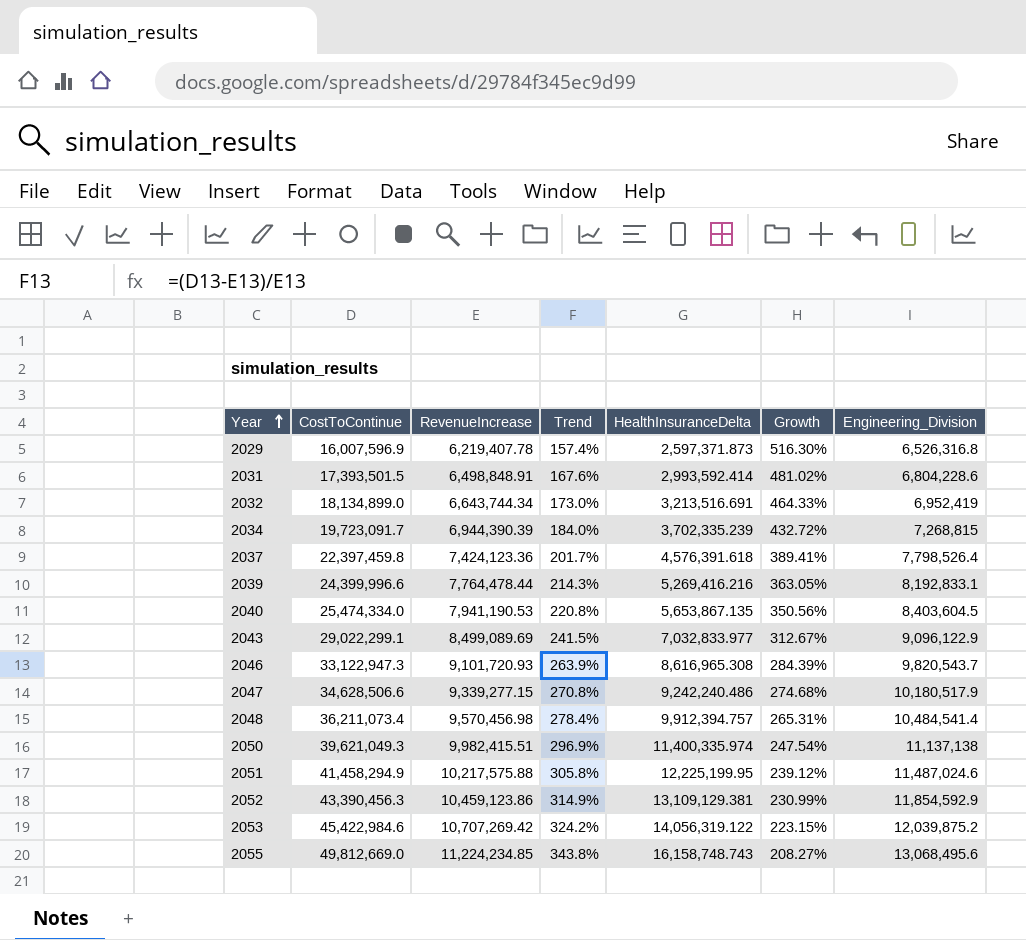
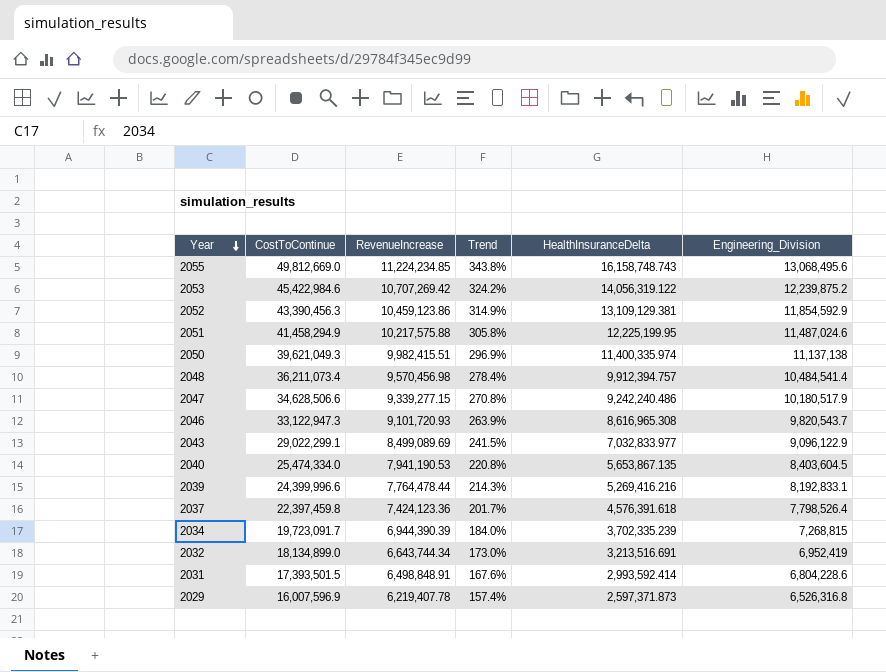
row order: Year ascending -> Year descending
column Growth | formula: ([CostToContinue] - [HealthInsuranceDelta]) / [HealthInsuranceDelta] -> none
2053 | Engineering_Division: 12,039,875.2 -> 12,239,875.2

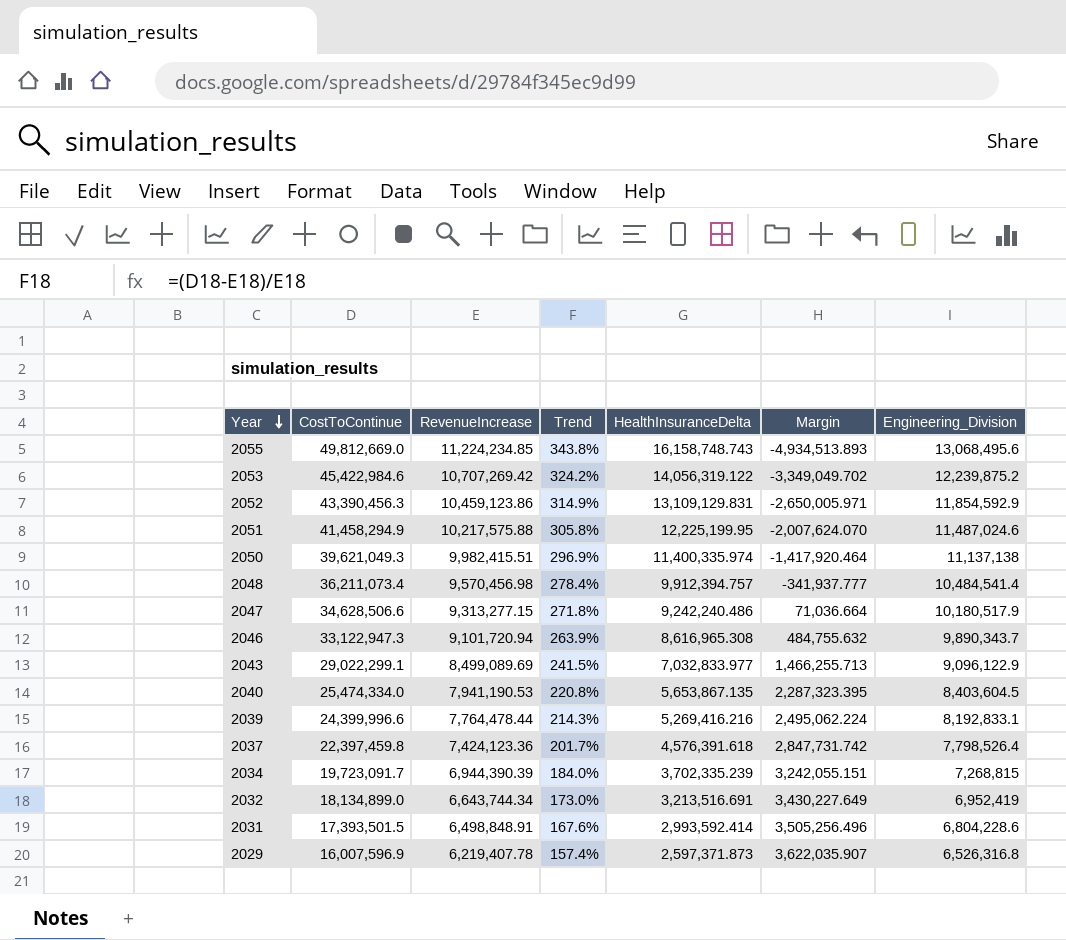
column Margin | formula: none -> [RevenueIncrease] - [HealthInsuranceDelta]
2052 | HealthInsuranceDelta: 13,109,129.381 -> 13,109,129.831
2047 | RevenueIncrease: 9,339,277.15 -> 9,313,277.15
2047 | Trend: 270.8% -> 271.8%
2046 | RevenueIncrease: 9,101,720.93 -> 9,101,720.94
2046 | Engineering_Division: 9,820,543.7 -> 9,890,343.7

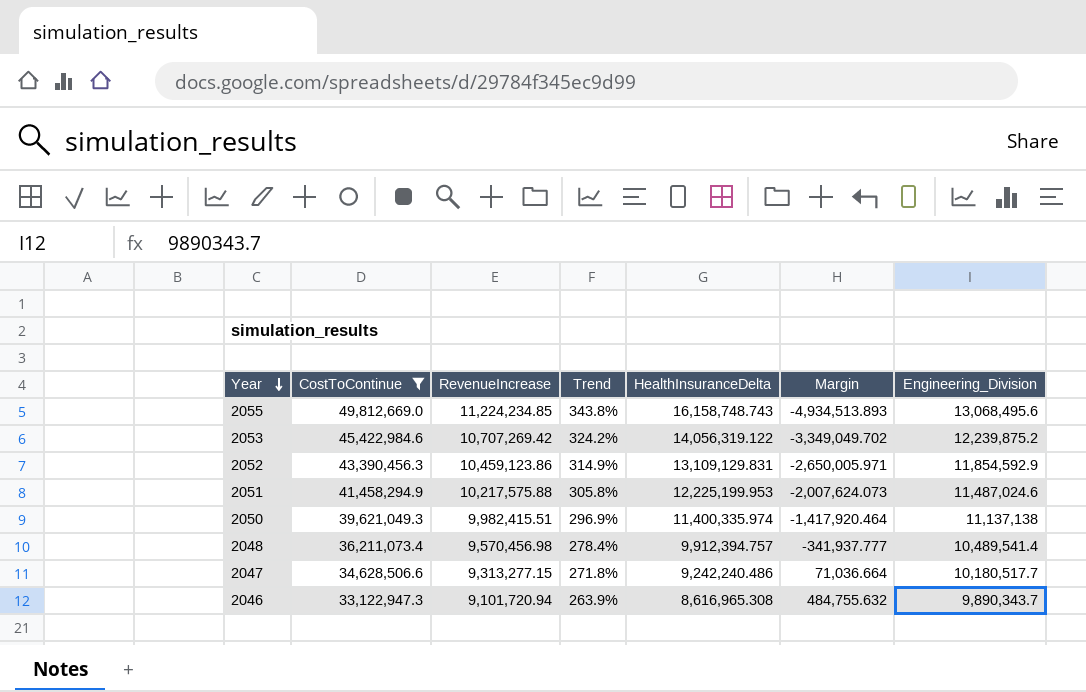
filter: none -> CostToContinue >= 33,122,947.3
2051 | HealthInsuranceDelta: 12,225,199.95 -> 12,225,199.953
2051 | Margin: -2,007,624.070 -> -2,007,624.073
2048 | Engineering_Division: 10,484,541.4 -> 10,489,541.4
2047 | Engineering_Division: 10,180,517.9 -> 10,180,517.7

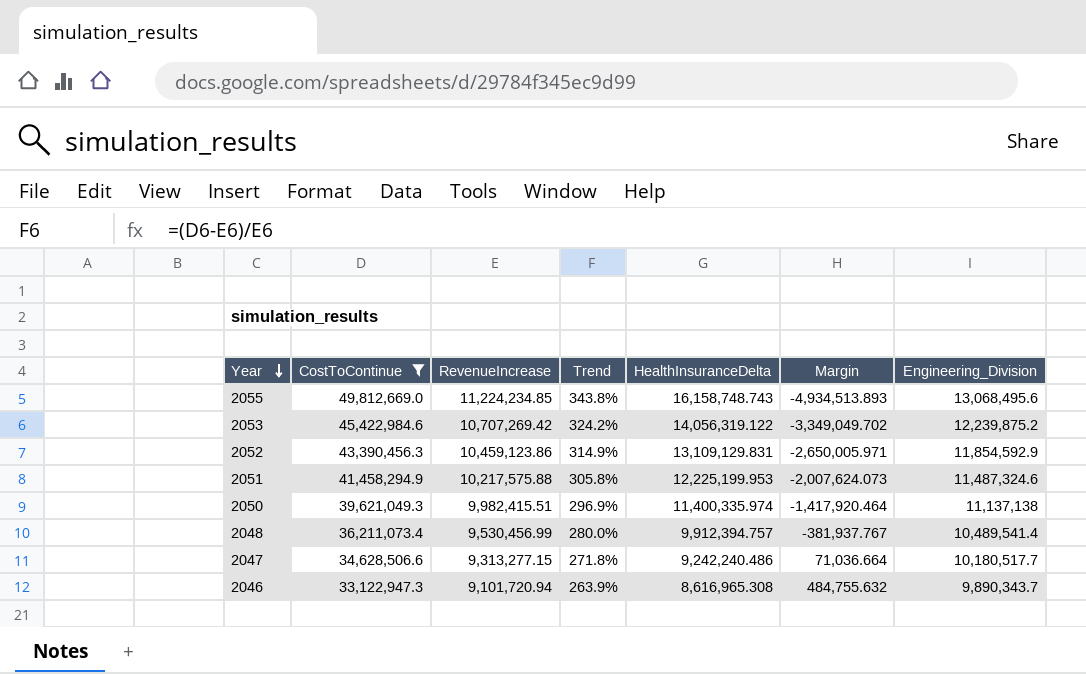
2051 | Engineering_Division: 11,487,024.6 -> 11,487,324.6
2048 | RevenueIncrease: 9,570,456.98 -> 9,530,456.99
2048 | Trend: 278.4% -> 280.0%
2048 | Margin: -341,937.777 -> -381,937.767

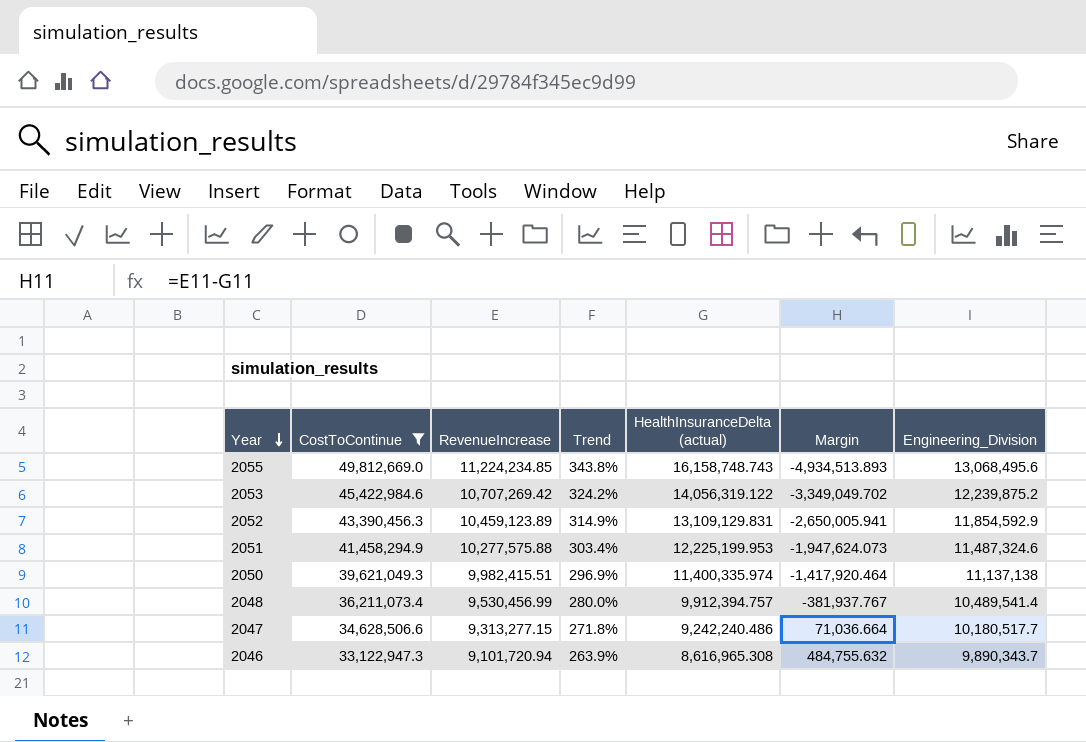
column name: HealthInsuranceDelta -> HealthInsuranceDelta (actual)
2052 | RevenueIncrease: 10,459,123.86 -> 10,459,123.89
2052 | Margin: -2,650,005.971 -> -2,650,005.941
2051 | RevenueIncrease: 10,217,575.88 -> 10,277,575.88
2051 | Trend: 305.8% -> 303.4%
2051 | Margin: -2,007,624.073 -> -1,947,624.073

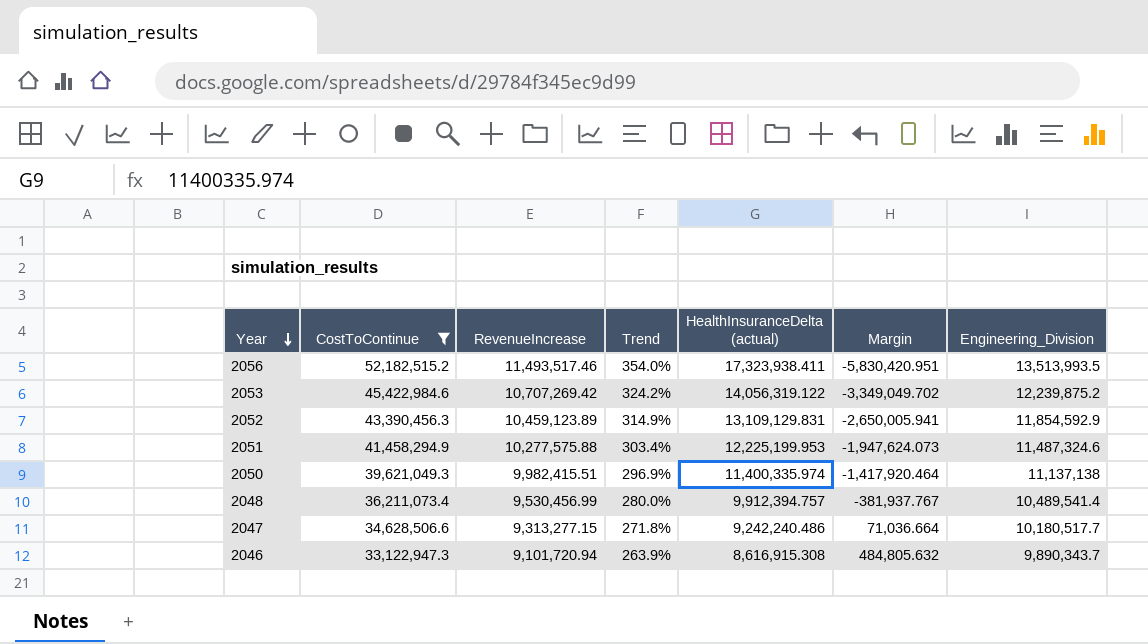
row 2055: 49,812,669.0 | 11,224,234.85 | 343.8% | 16,158,748.743 | -4,934,513.893 | 13,068,495.6 -> none
row 2056: none -> 52,182,515.2 | 11,493,517.46 | 354.0% | 17,323,938.411 | -5,830,420.951 | 13,513,993.5
2046 | HealthInsuranceDelta (actual): 8,616,965.308 -> 8,616,915.308
2046 | Margin: 484,755.632 -> 484,805.632

